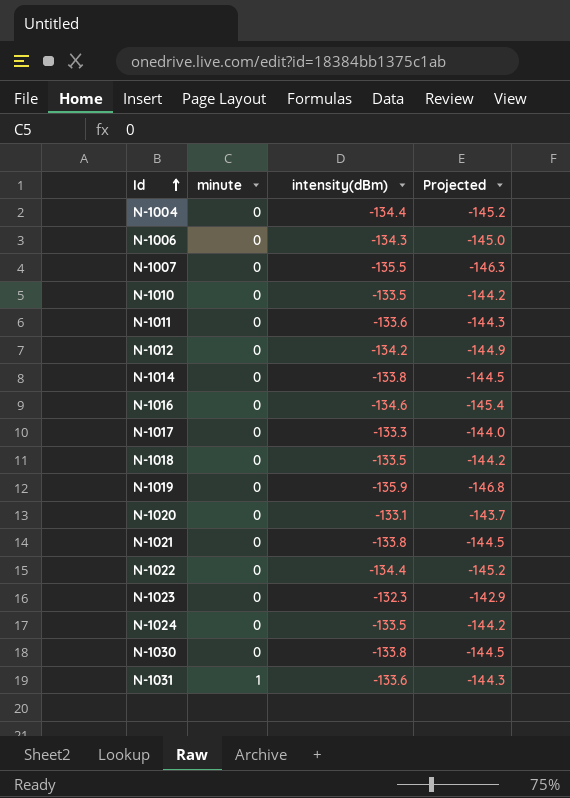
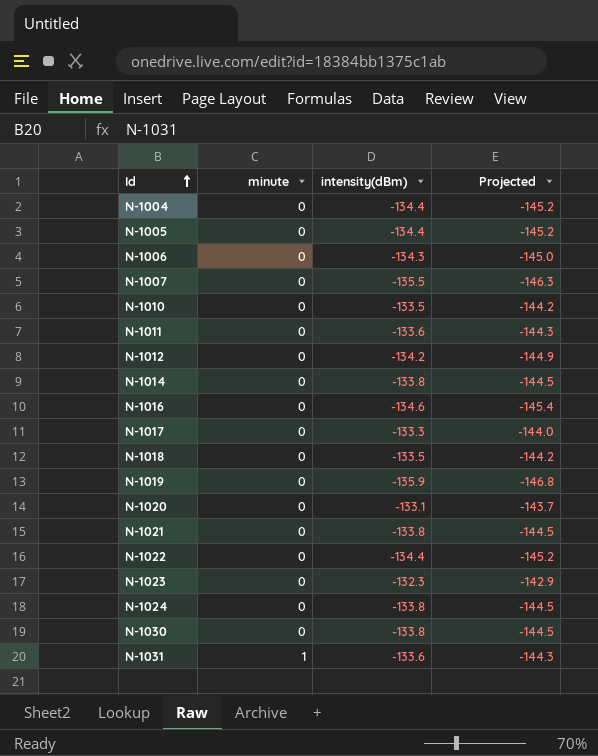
row N-1005: none -> 0 | -134.4 | -145.2
N-1024 | intensity(dBm): -133.5 -> -133.8
N-1024 | Projected: -144.2 -> -144.5

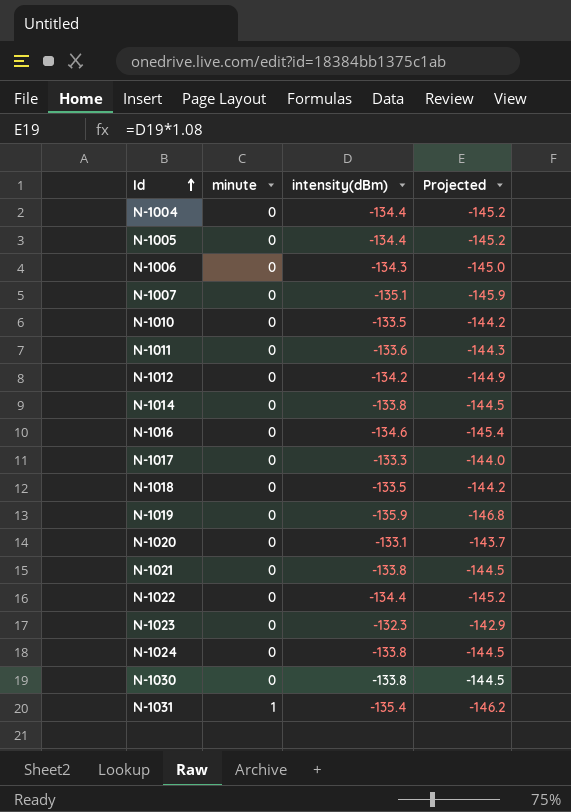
N-1007 | intensity(dBm): -135.5 -> -135.1
N-1007 | Projected: -146.3 -> -145.9
N-1031 | intensity(dBm): -133.6 -> -135.4
N-1031 | Projected: -144.3 -> -146.2

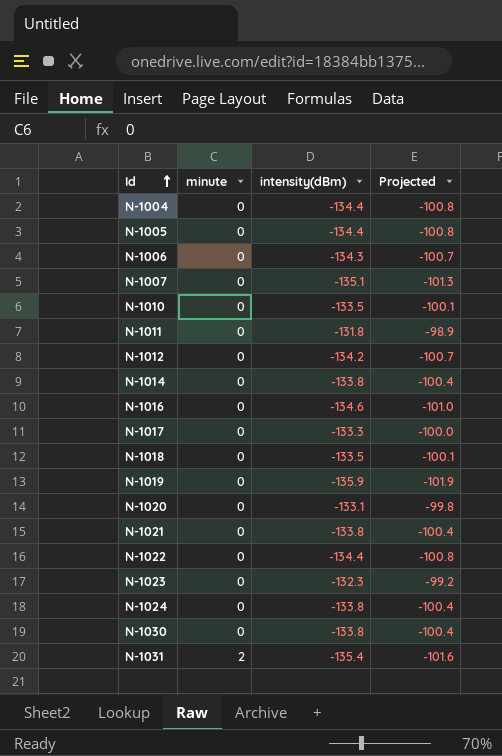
column Projected | formula: [intensity(dBm)] * 1.08 -> [intensity(dBm)] * 0.75
N-1011 | intensity(dBm): -133.6 -> -131.8
N-1031 | minute: 1 -> 2

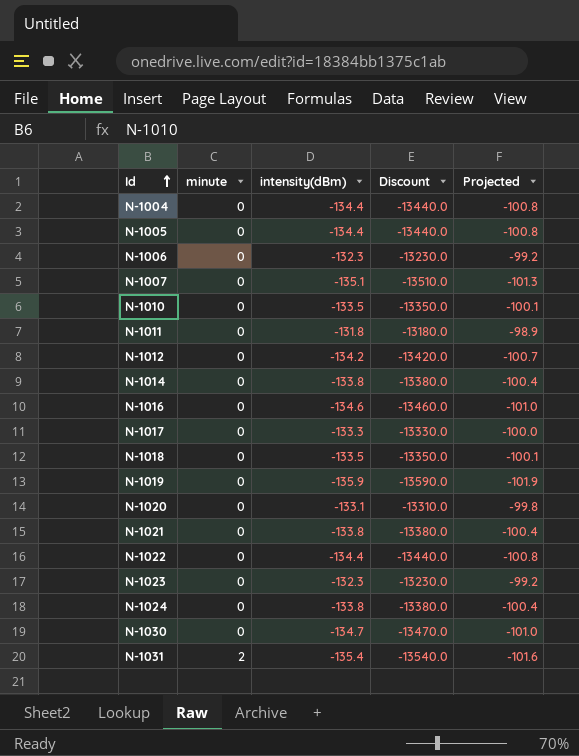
column Discount | formula: none -> [intensity(dBm)] * 100
N-1006 | intensity(dBm): -134.3 -> -132.3
N-1006 | Projected: -100.7 -> -99.2
N-1030 | intensity(dBm): -133.8 -> -134.7
N-1030 | Projected: -100.4 -> -101.0

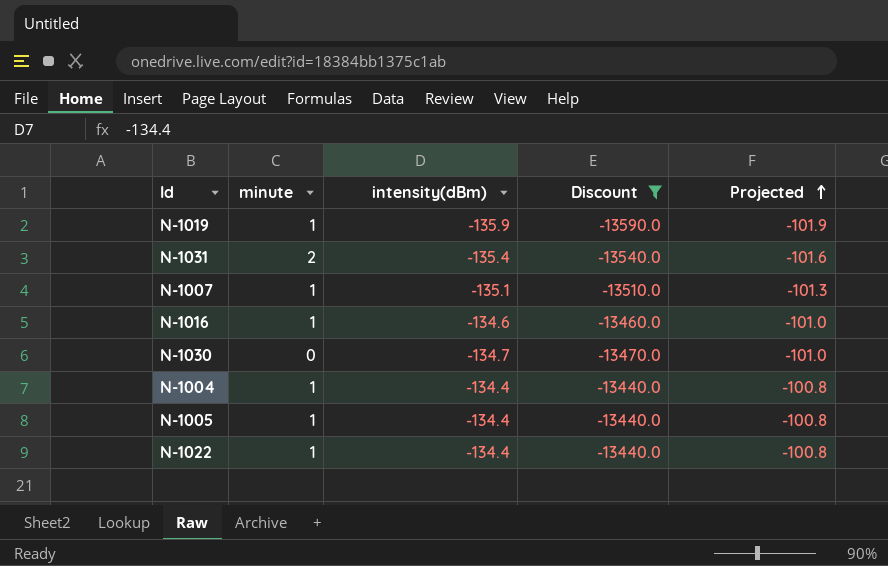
filter: none -> Discount <= -13440.0
row order: Id ascending -> Projected ascending
N-1019 | minute: 0 -> 1
N-1007 | minute: 0 -> 1
N-1016 | minute: 0 -> 1
N-1004 | minute: 0 -> 1
N-1005 | minute: 0 -> 1
N-1022 | minute: 0 -> 1

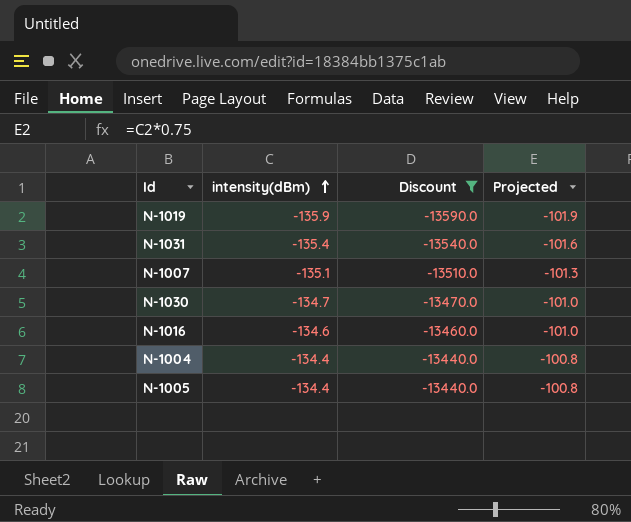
row order: Projected ascending -> intensity(dBm) ascending
column minute | position: 2 -> none
row N-1022: 1 | -134.4 | -13440.0 | -100.8 -> none

